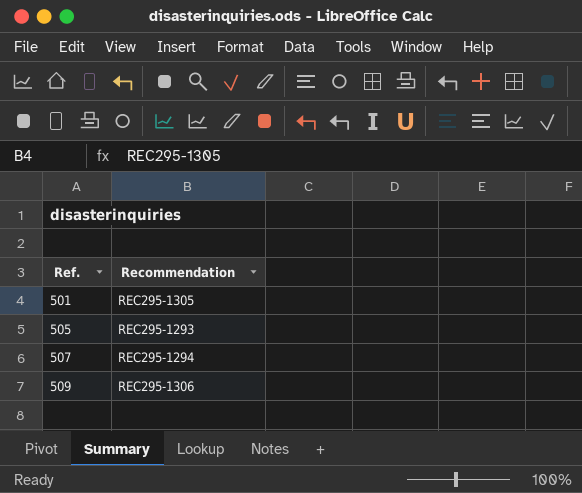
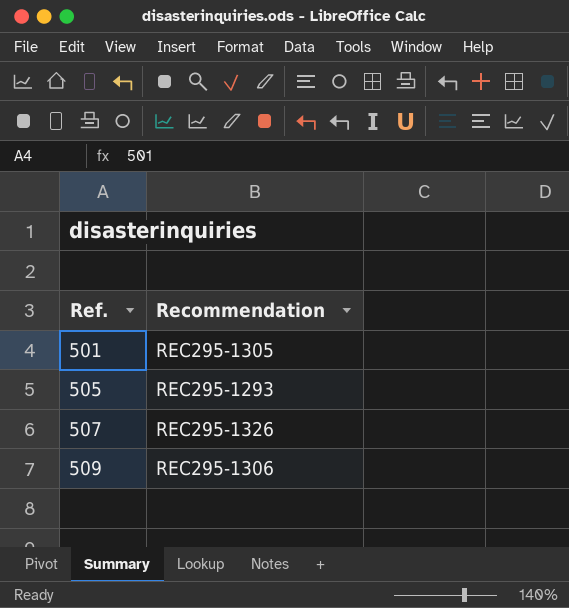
507 | Recommendation: REC295-1294 -> REC295-1326

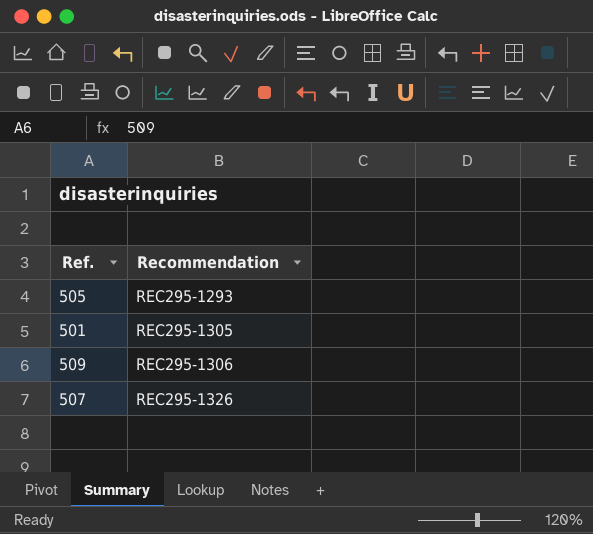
row order: Ref. ascending -> Recommendation ascending

